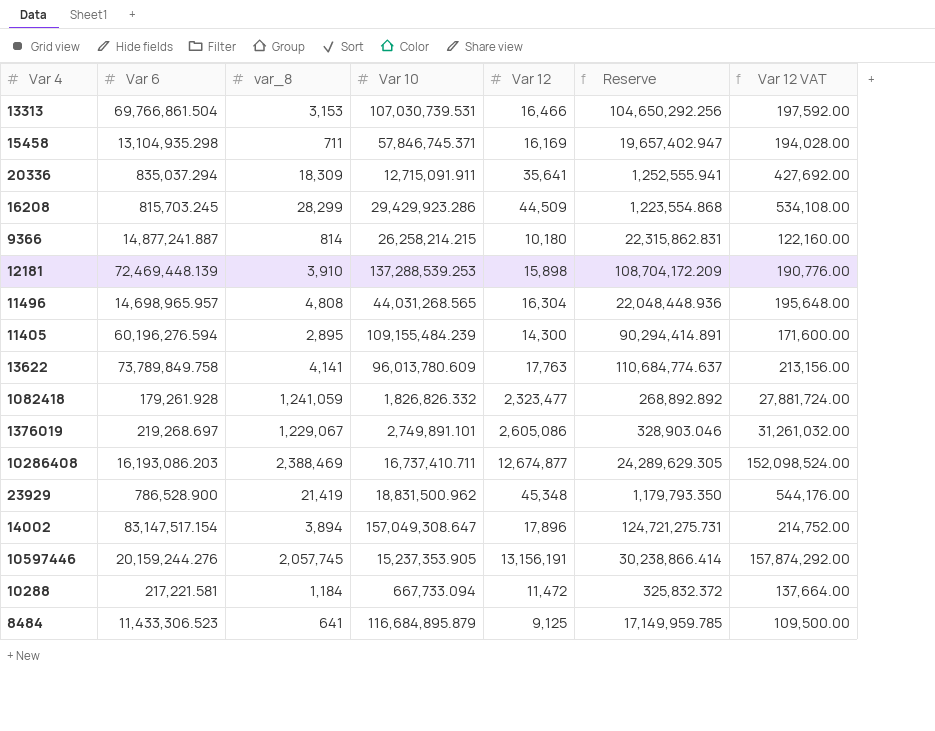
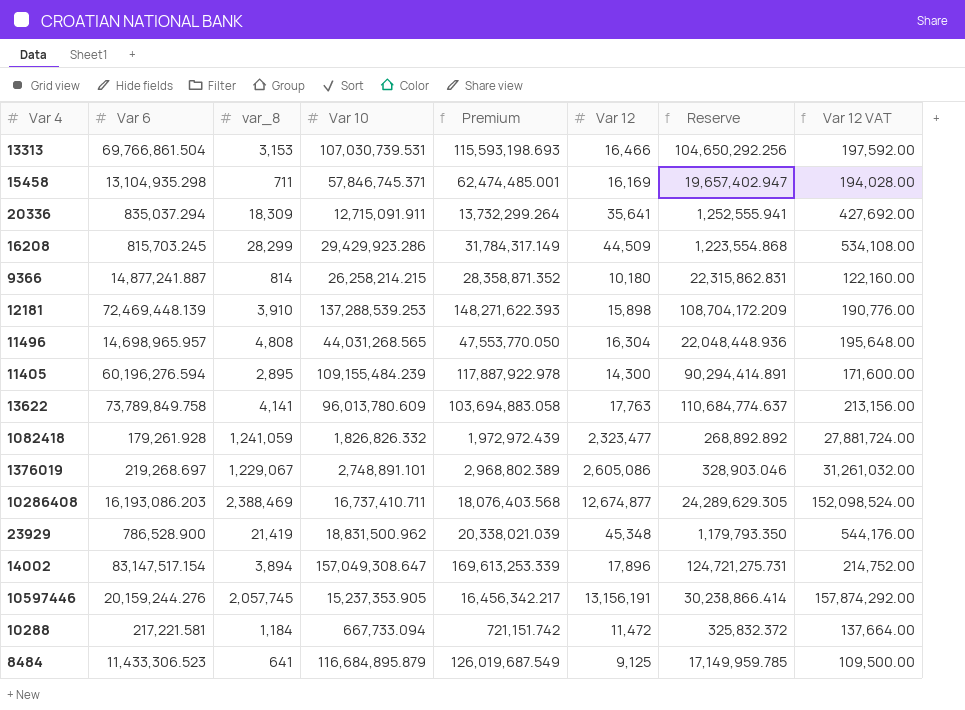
column Premium | formula: none -> [Var 10] * 1.08
1376019 | Var 10: 2,749,891.101 -> 2,748,891.101

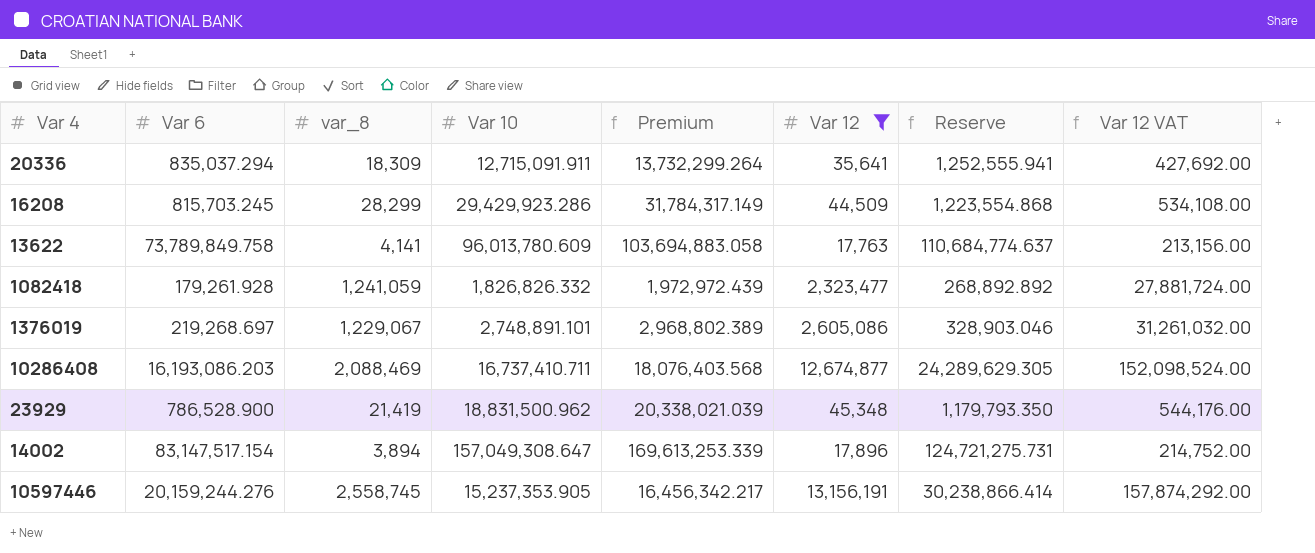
filter: none -> Var 12 >= 17,763
10286408 | var_8: 2,388,469 -> 2,088,469
10597446 | var_8: 2,057,745 -> 2,558,745

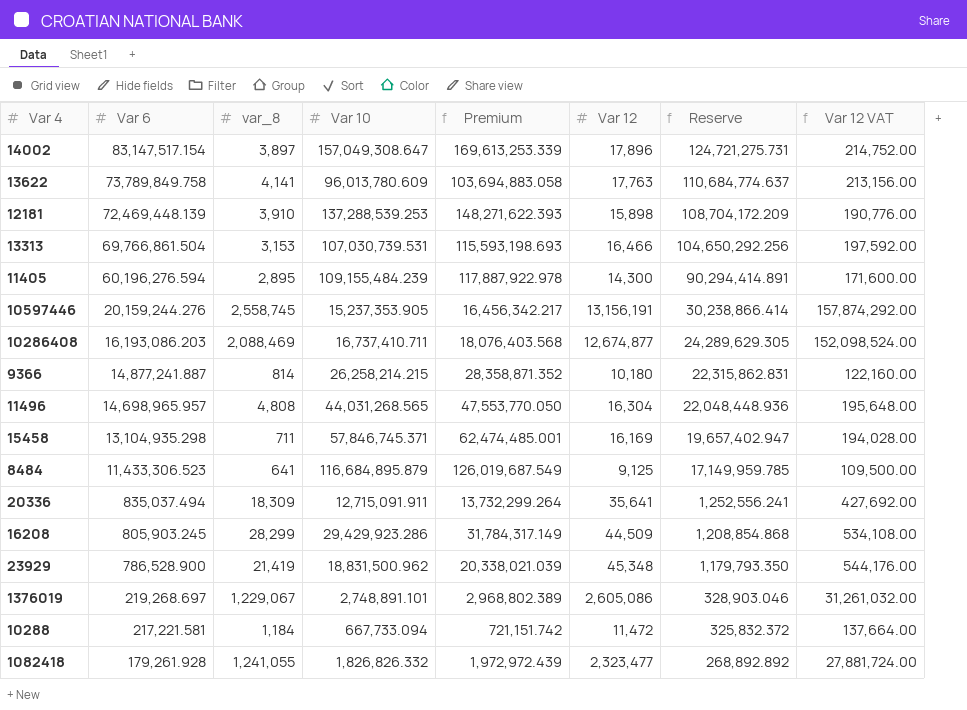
filter: Var 12 >= 17,763 -> none
row order: none -> Var 6 descending
14002 | var_8: 3,894 -> 3,897
20336 | Var 6: 835,037.294 -> 835,037.494
20336 | Reserve: 1,252,555.941 -> 1,252,556.241
16208 | Var 6: 815,703.245 -> 805,903.245
16208 | Reserve: 1,223,554.868 -> 1,208,854.868
1082418 | var_8: 1,241,059 -> 1,241,055

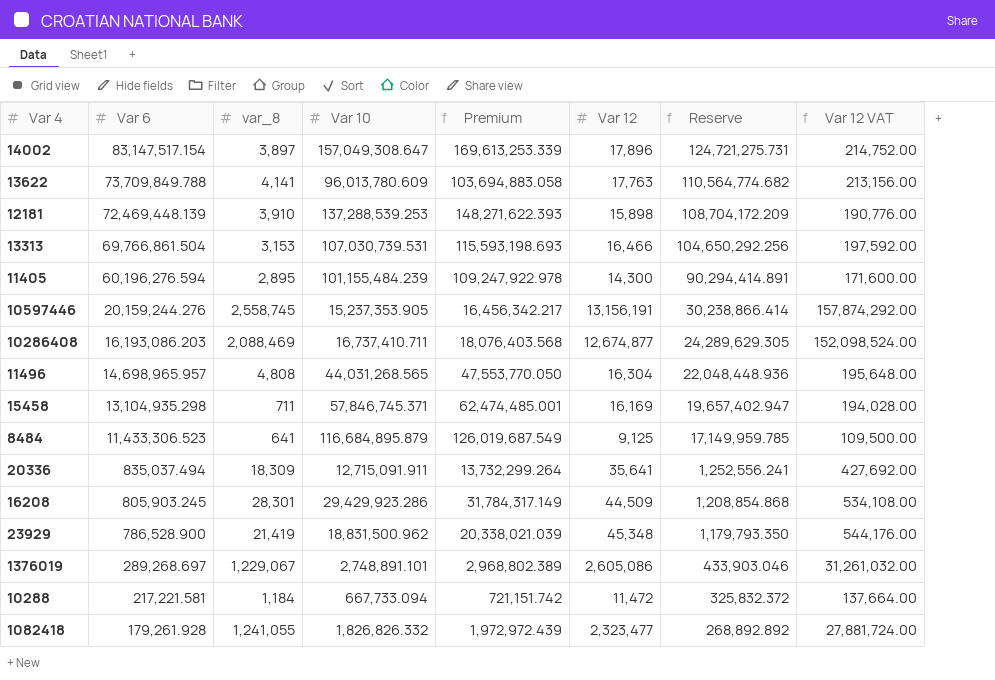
row 9366: 14,877,241.887 | 814 | 26,258,214.215 | 28,358,871.352 | 10,180 | 22,315,862.831 | 122,160.00 -> none
13622 | Var 6: 73,789,849.758 -> 73,709,849.788
13622 | Reserve: 110,684,774.637 -> 110,564,774.682
11405 | Var 10: 109,155,484.239 -> 101,155,484.239
11405 | Premium: 117,887,922.978 -> 109,247,922.978
16208 | var_8: 28,299 -> 28,301
1376019 | Var 6: 219,268.697 -> 289,268.697
1376019 | Reserve: 328,903.046 -> 433,903.046

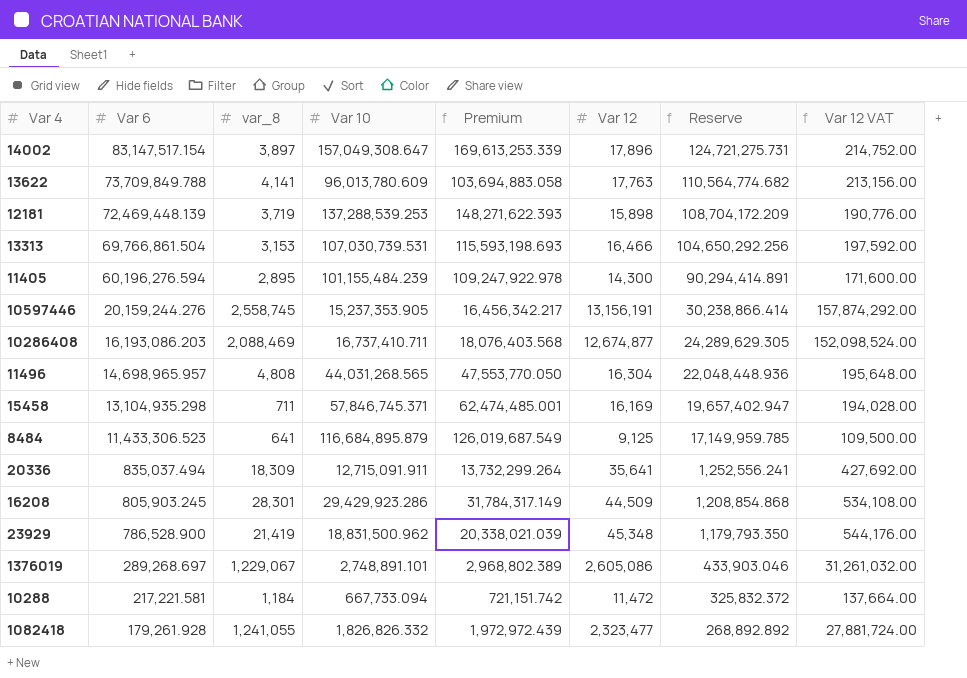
12181 | var_8: 3,910 -> 3,719

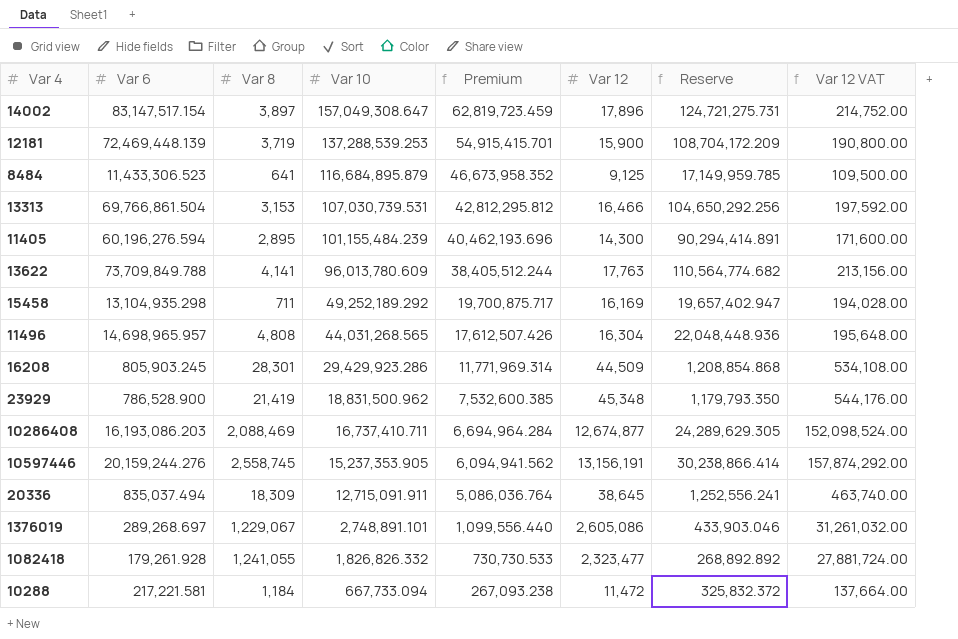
row order: Var 6 descending -> Var 10 descending
column name: var_8 -> Var 8
column Premium | formula: [Var 10] * 1.08 -> [Var 10] * 0.4
12181 | Var 12: 15,898 -> 15,900
12181 | Var 12 VAT: 190,776.00 -> 190,800.00
15458 | Var 10: 57,846,745.371 -> 49,252,189.292
20336 | Var 12: 35,641 -> 38,645
20336 | Var 12 VAT: 427,692.00 -> 463,740.00

